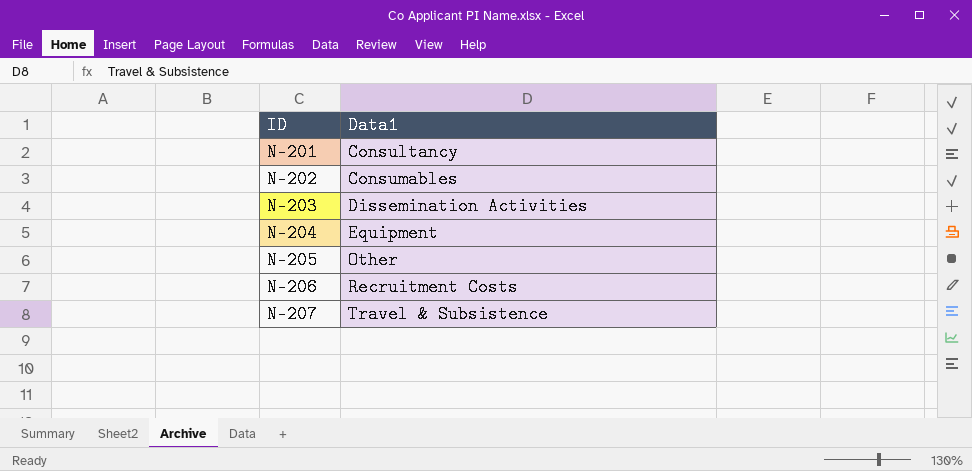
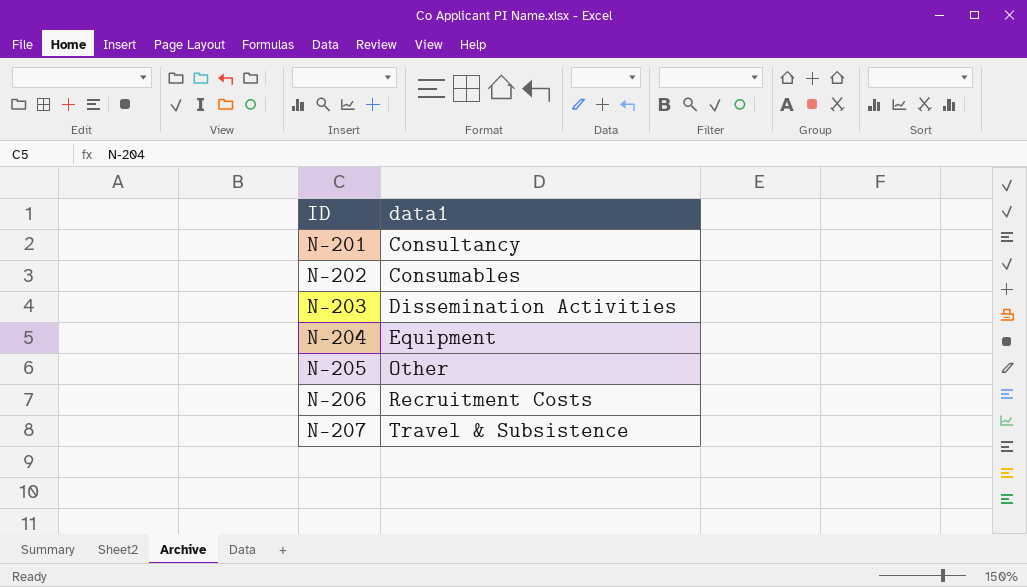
column name: Data1 -> data1

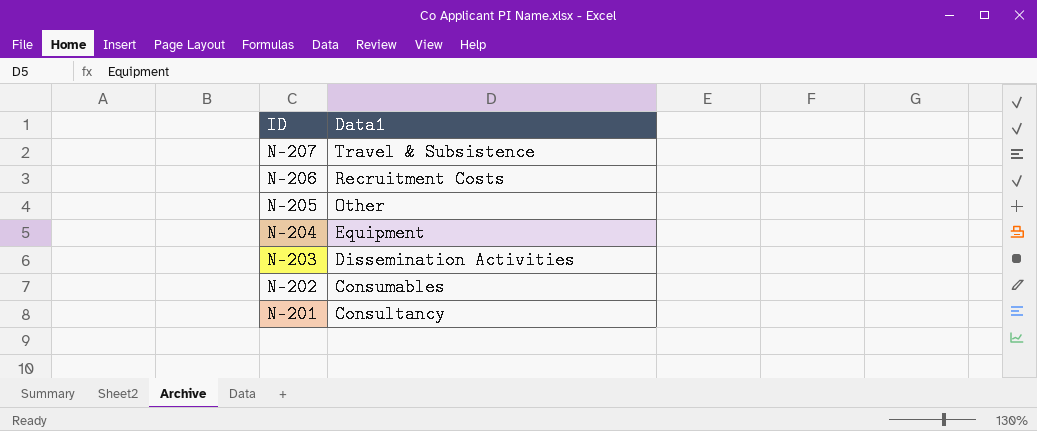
row order: ID ascending -> ID descending
column name: data1 -> Data1

